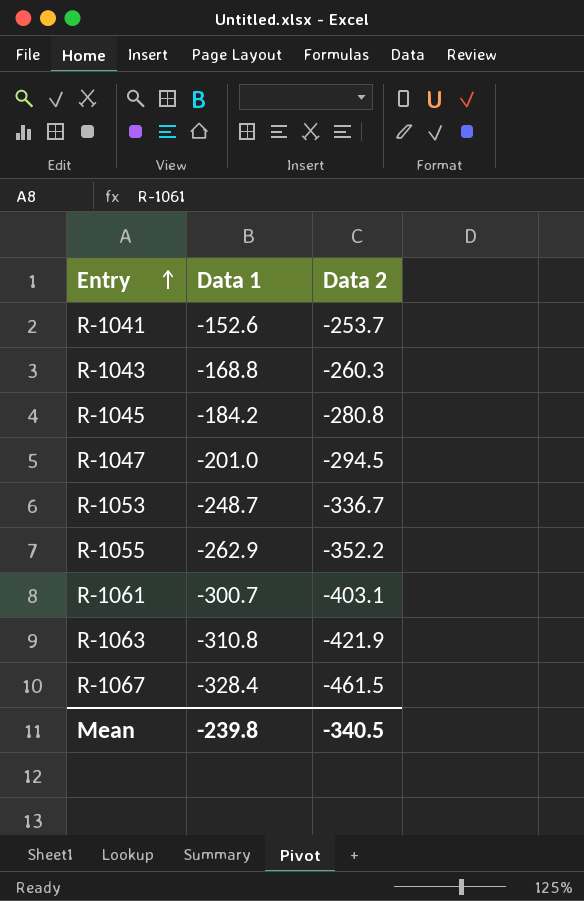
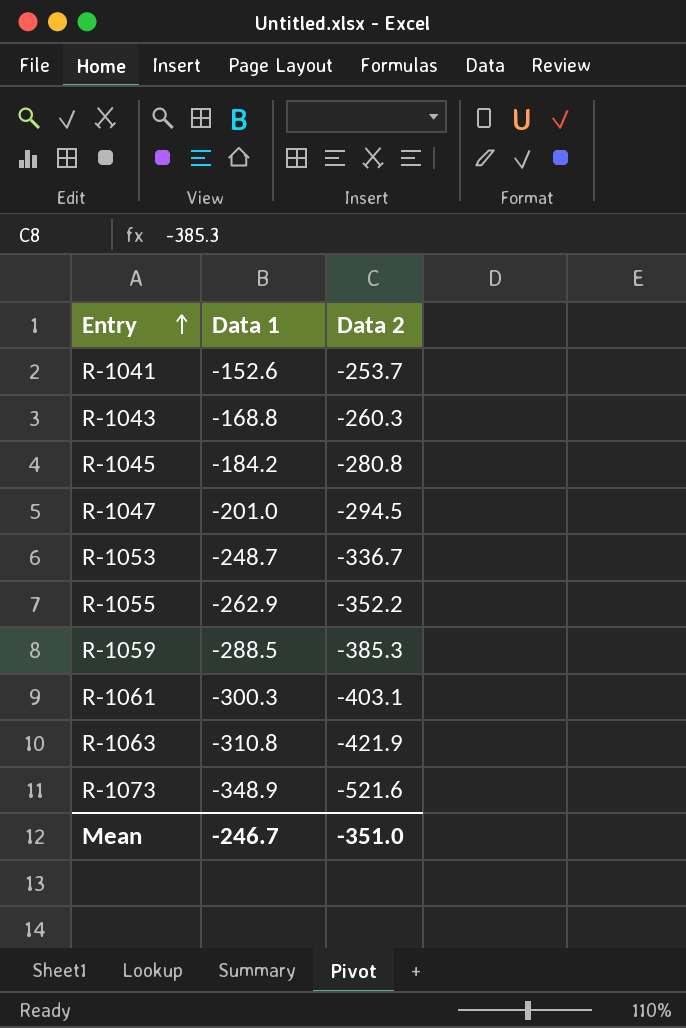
row R-1067: -328.4 | -461.5 -> none
row R-1059: none -> -288.5 | -385.3
R-1061 | Data 1: -300.7 -> -300.3
row R-1073: none -> -348.9 | -521.6
Mean | Data 1: -239.8 -> -246.7
Mean | Data 2: -340.5 -> -351.0

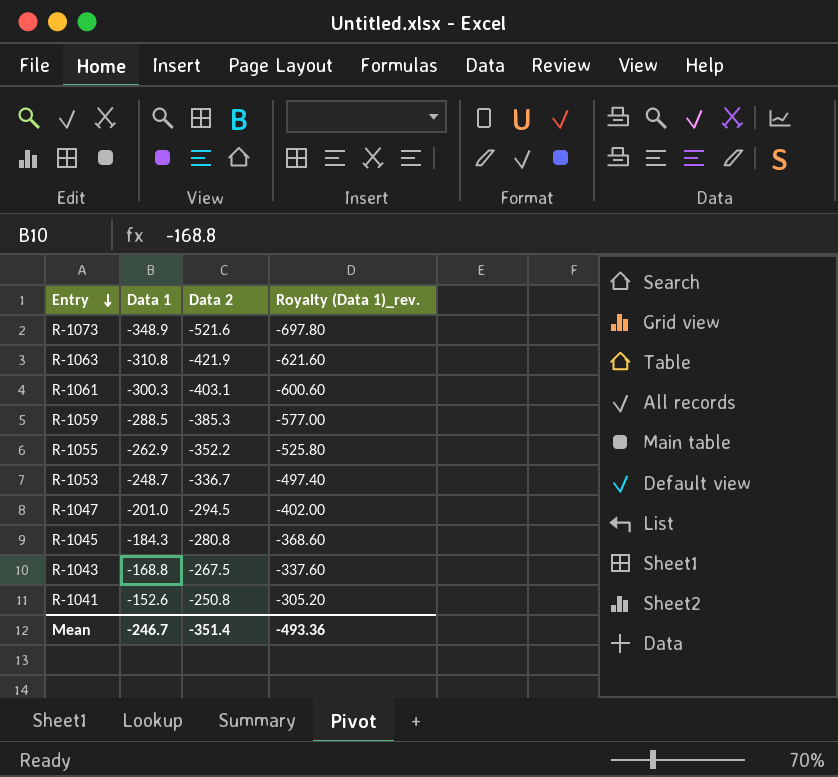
row order: Entry ascending -> Entry descending
column Royalty (Data 1)_rev. | formula: none -> [Data 1] * 2
R-1045 | Data 1: -184.2 -> -184.3
R-1043 | Data 2: -260.3 -> -267.5
R-1041 | Data 2: -253.7 -> -250.8
Mean | Data 2: -351.0 -> -351.4

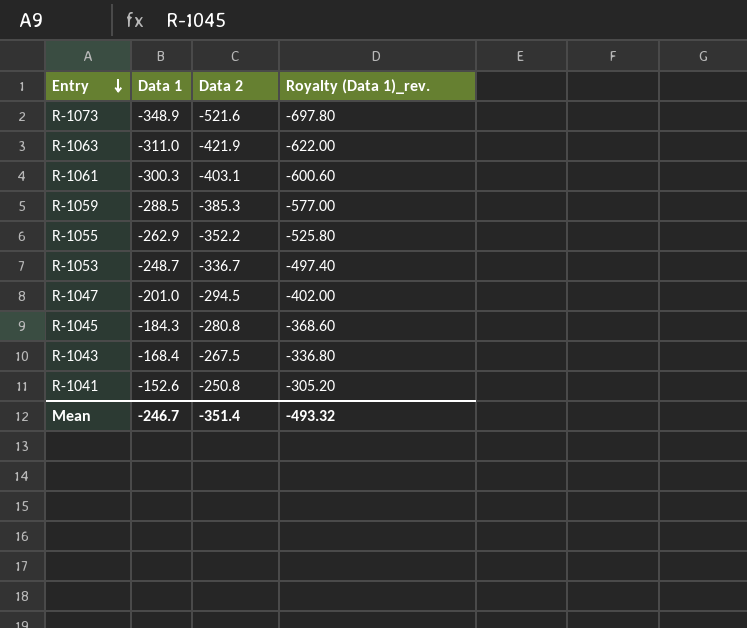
R-1063 | Data 1: -310.8 -> -311.0
R-1063 | Royalty (Data 1)_rev.: -621.60 -> -622.00
R-1043 | Data 1: -168.8 -> -168.4
R-1043 | Royalty (Data 1)_rev.: -337.60 -> -336.80
Mean | Royalty (Data 1)_rev.: -493.36 -> -493.32

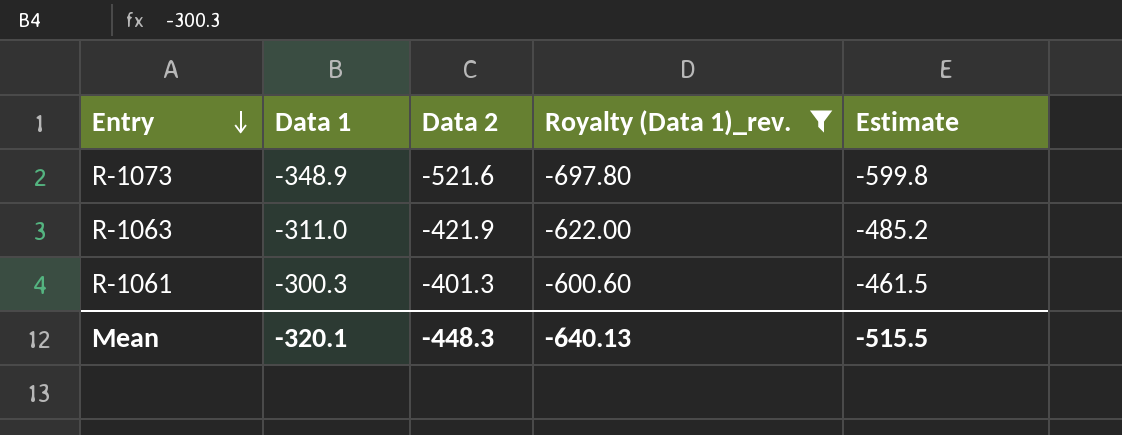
filter: none -> Royalty (Data 1)_rev. <= -600.60
column Estimate | formula: none -> [Data 2] * 1.15
R-1061 | Data 2: -403.1 -> -401.3
Mean | Data 1: -246.7 -> -320.1
Mean | Data 2: -351.4 -> -448.3
Mean | Royalty (Data 1)_rev.: -493.32 -> -640.13

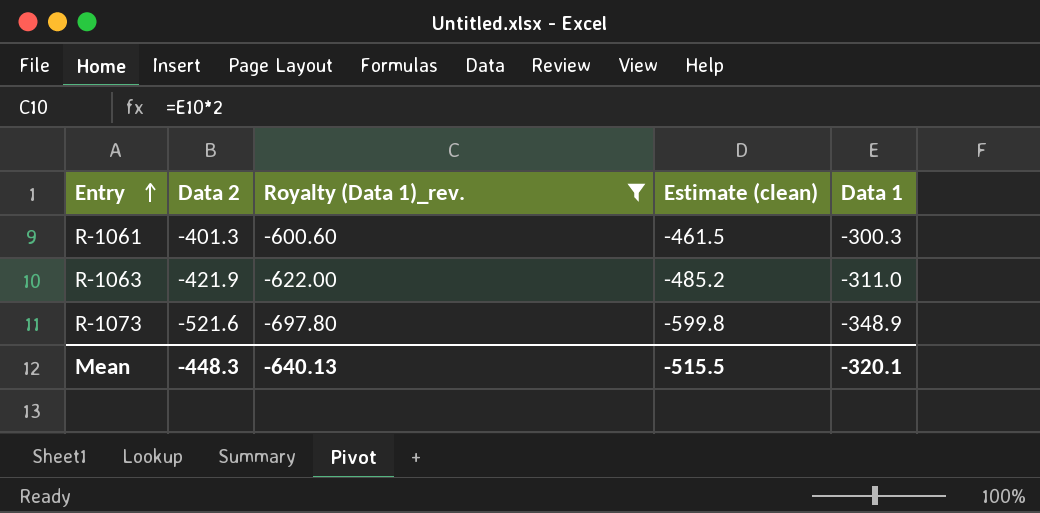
row order: Entry descending -> Entry ascending
column name: Estimate -> Estimate (clean)
column Data 1 | position: 2 -> 5

